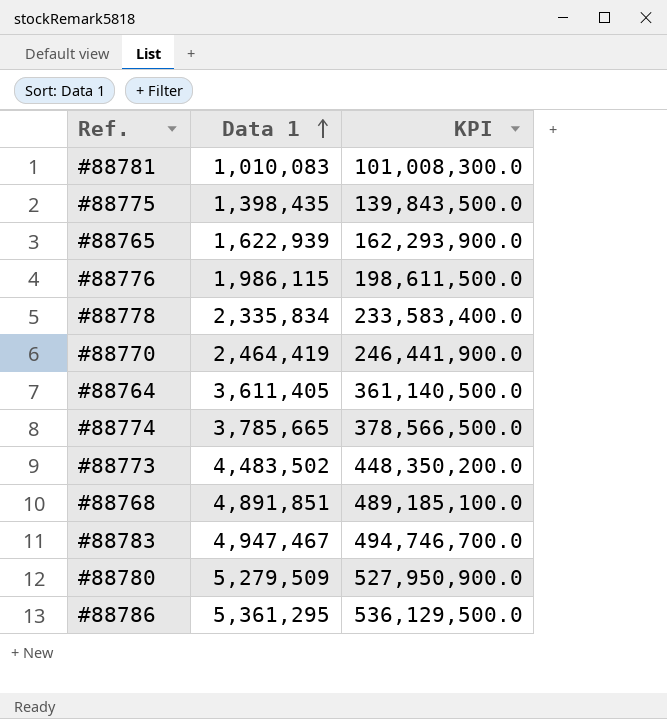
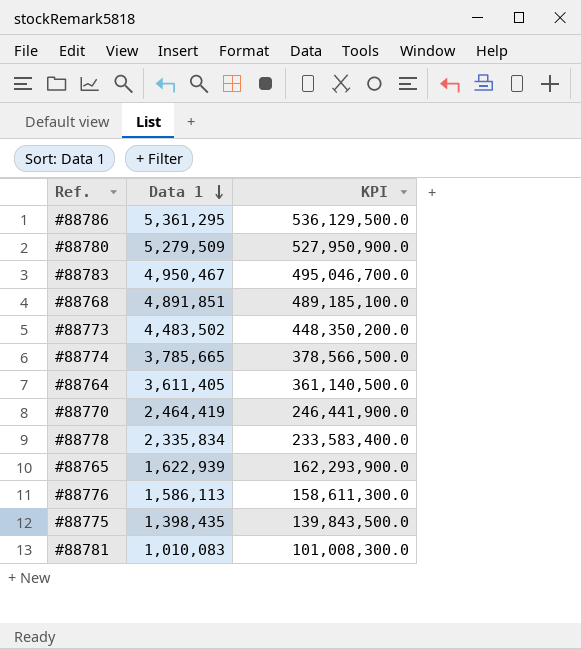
row order: Data 1 ascending -> Data 1 descending
#88783 | Data 1: 4,947,467 -> 4,950,467
#88783 | KPI: 494,746,700.0 -> 495,046,700.0
#88776 | Data 1: 1,986,115 -> 1,586,113
#88776 | KPI: 198,611,500.0 -> 158,611,300.0

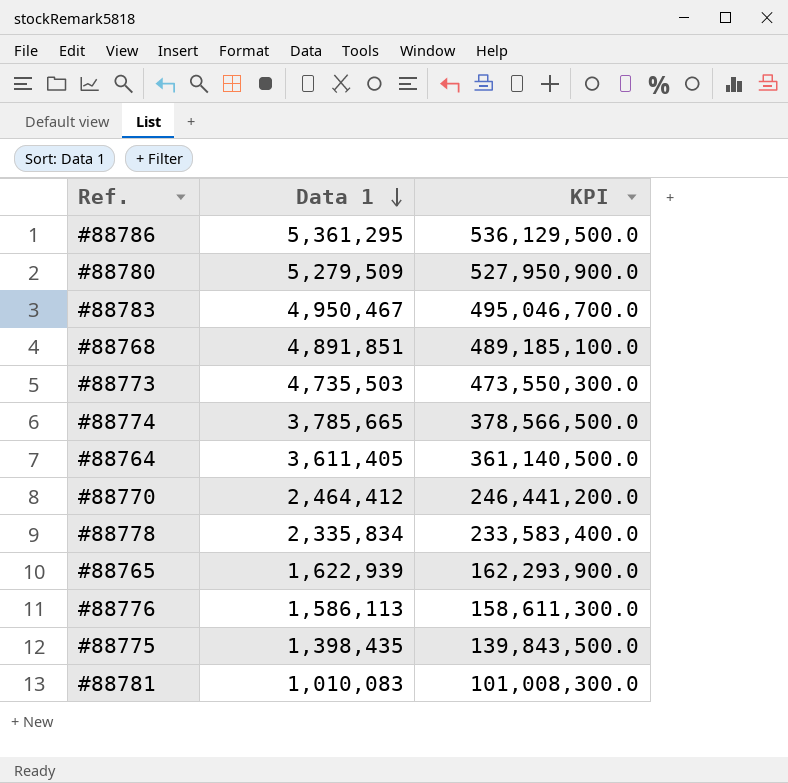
#88773 | Data 1: 4,483,502 -> 4,735,503
#88773 | KPI: 448,350,200.0 -> 473,550,300.0
#88770 | Data 1: 2,464,419 -> 2,464,412
#88770 | KPI: 246,441,900.0 -> 246,441,200.0

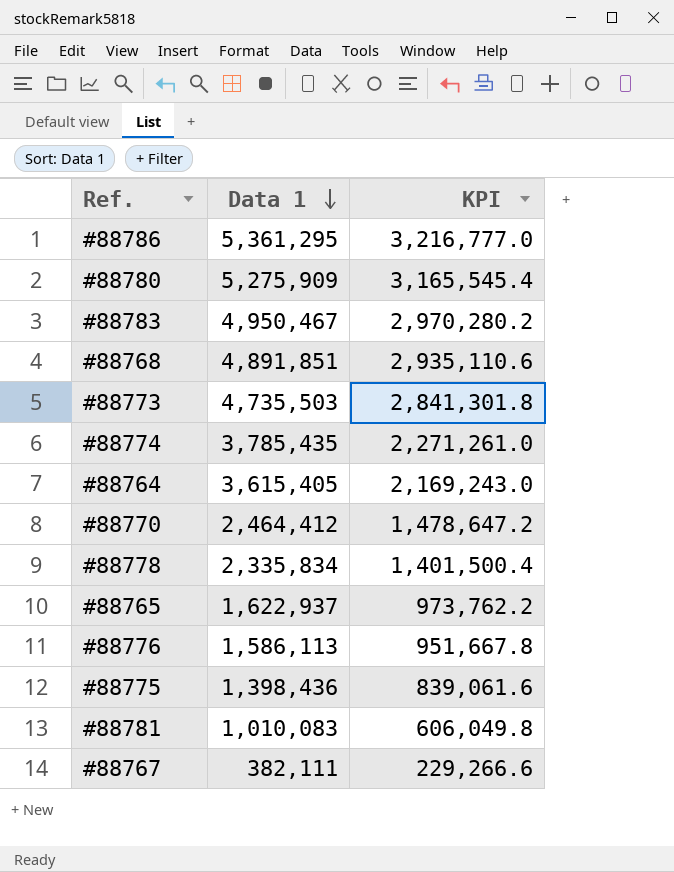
column KPI | formula: [Data 1] * 100 -> [Data 1] * 0.6
#88780 | Data 1: 5,279,509 -> 5,275,909
#88774 | Data 1: 3,785,665 -> 3,785,435
#88764 | Data 1: 3,611,405 -> 3,615,405
#88765 | Data 1: 1,622,939 -> 1,622,937
#88775 | Data 1: 1,398,435 -> 1,398,436
row #88767: none -> 382,111 | 229,266.6

